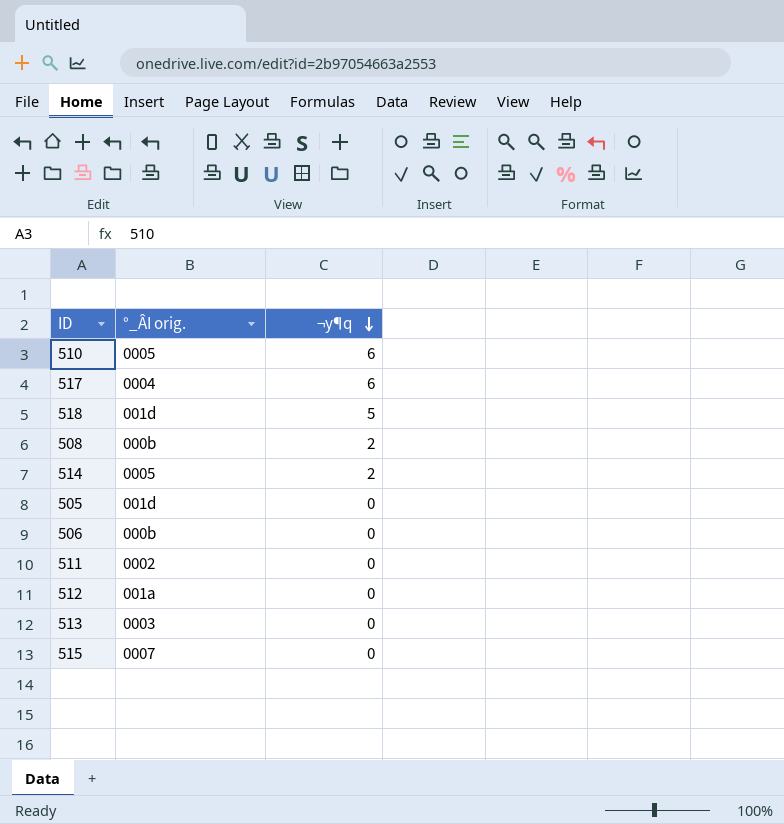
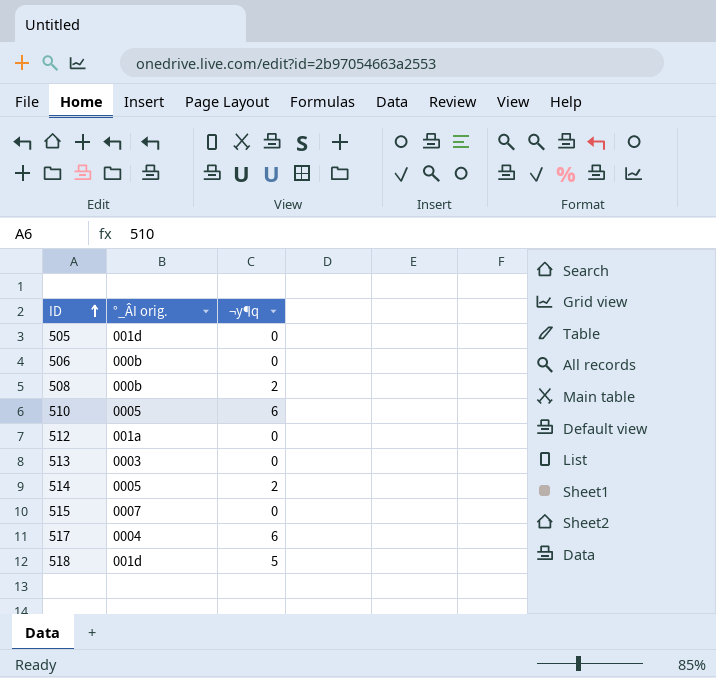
row order: ¬y¶q descending -> ID ascending
row 511: 0002 | 0 -> none

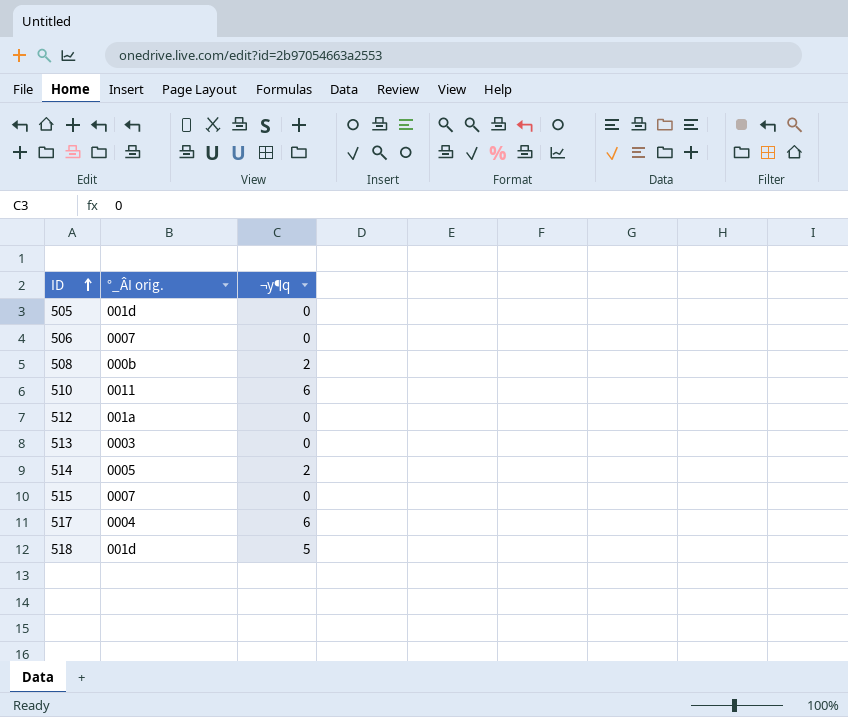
506 | °_ÂI orig.: 000b -> 0007
510 | °_ÂI orig.: 0005 -> 0011

